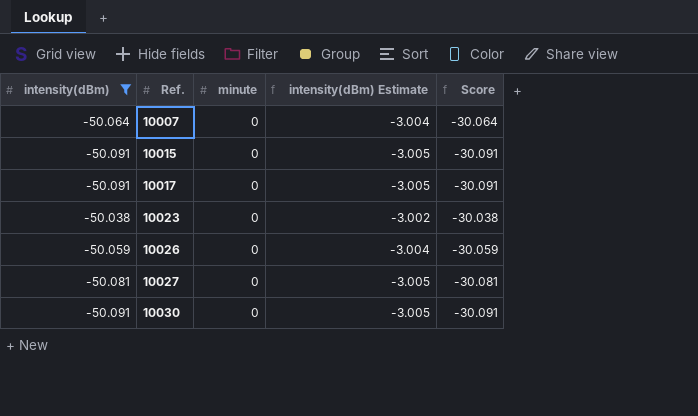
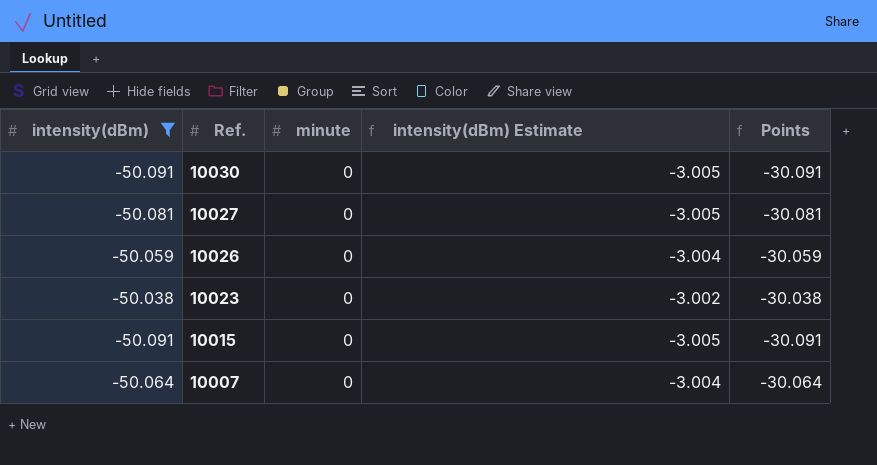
row order: Ref. ascending -> Ref. descending
column name: Score -> Points
row 10017: -50.091 | 0 | -3.005 | -30.091 -> none

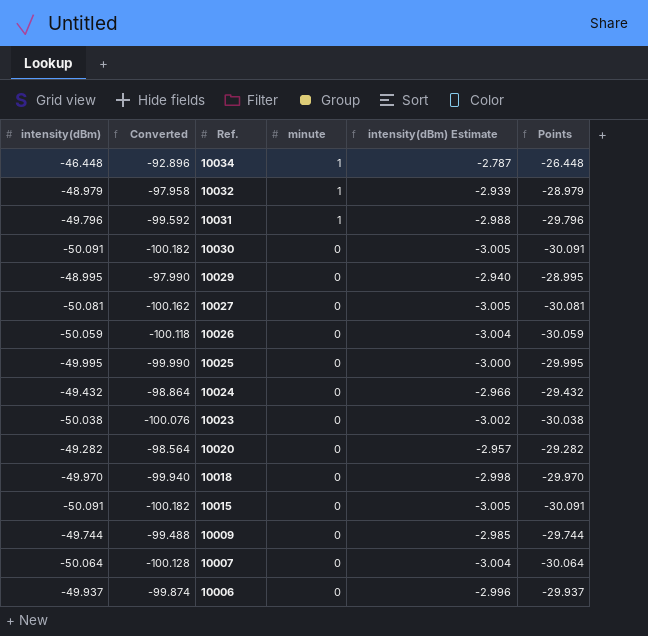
filter: intensity(dBm) <= -50.038 -> none
column Converted | formula: none -> [intensity(dBm)] * 2

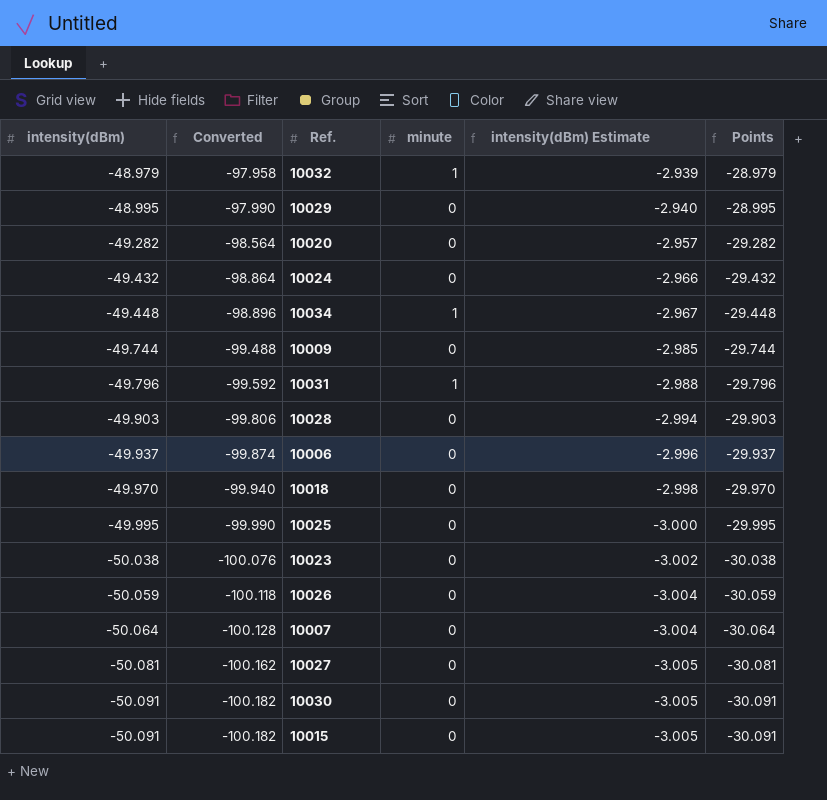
row order: Ref. descending -> intensity(dBm) descending
10034 | intensity(dBm): -46.448 -> -49.448
10034 | Converted: -92.896 -> -98.896
10034 | intensity(dBm) Estimate: -2.787 -> -2.967
10034 | Points: -26.448 -> -29.448
row 10028: none -> -49.903 | -99.806 | 0 | -2.994 | -29.903

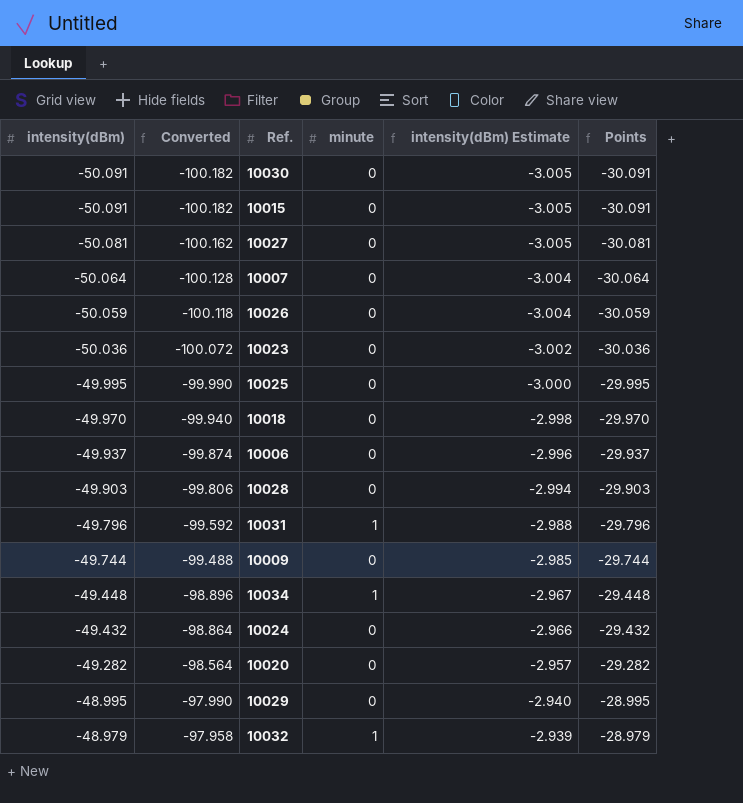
row order: intensity(dBm) descending -> intensity(dBm) ascending
10023 | intensity(dBm): -50.038 -> -50.036
10023 | Converted: -100.076 -> -100.072
10023 | Points: -30.038 -> -30.036

